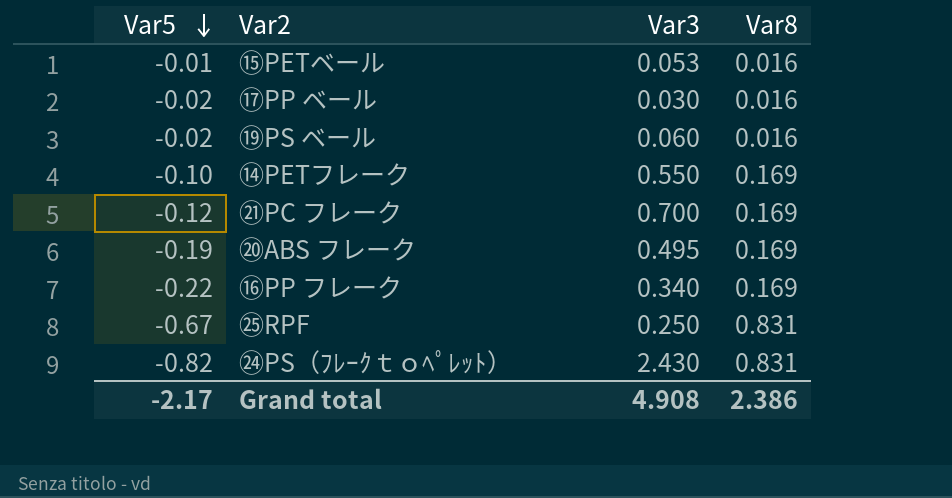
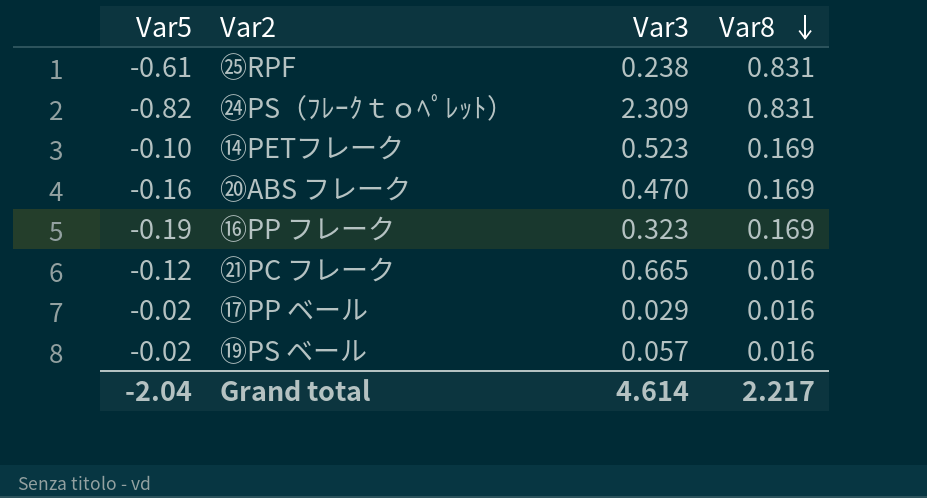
row order: Var5 descending -> Var8 descending
row ⑮PETベール: -0.01 | 0.053 | 0.016 -> none
㉕RPF | Var5: -0.67 -> -0.61
㉕RPF | Var3: 0.250 -> 0.238
㉔PS（ﾌﾚｰｸｔｏﾍﾟﾚｯﾄ） | Var3: 2.430 -> 2.309
⑭PETフレーク | Var3: 0.550 -> 0.523
⑳ABS フレーク | Var5: -0.19 -> -0.16
⑳ABS フレーク | Var3: 0.495 -> 0.470
⑯PP フレーク | Var5: -0.22 -> -0.19
⑯PP フレーク | Var3: 0.340 -> 0.323
㉑PC フレーク | Var3: 0.700 -> 0.665
㉑PC フレーク | Var8: 0.169 -> 0.016
⑰PP ベール | Var3: 0.030 -> 0.029
⑲PS ベール | Var3: 0.060 -> 0.057
Grand total | Var5: -2.17 -> -2.04
Grand total | Var3: 4.908 -> 4.614
Grand total | Var8: 2.386 -> 2.217

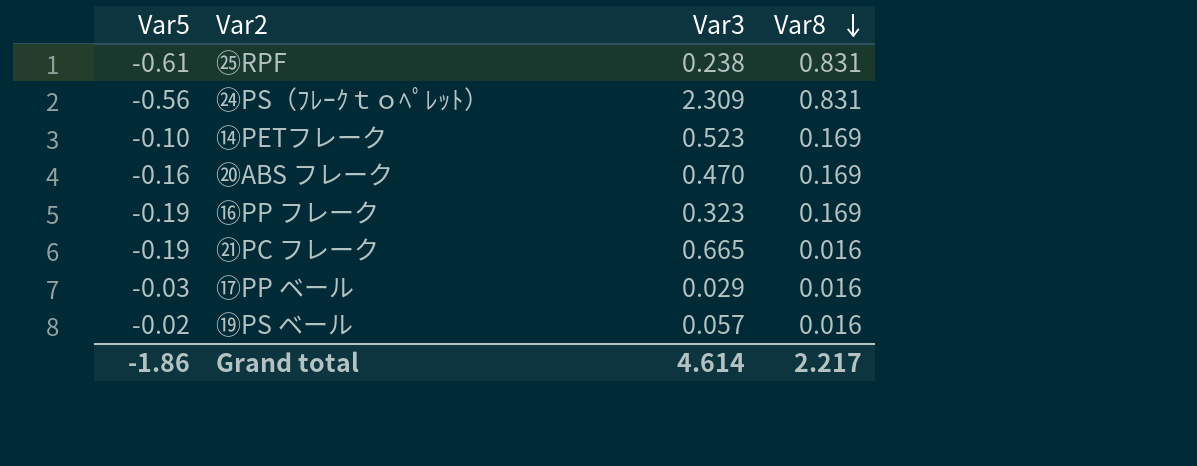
㉔PS（ﾌﾚｰｸｔｏﾍﾟﾚｯﾄ） | Var5: -0.82 -> -0.56
㉑PC フレーク | Var5: -0.12 -> -0.19
⑰PP ベール | Var5: -0.02 -> -0.03
Grand total | Var5: -2.04 -> -1.86

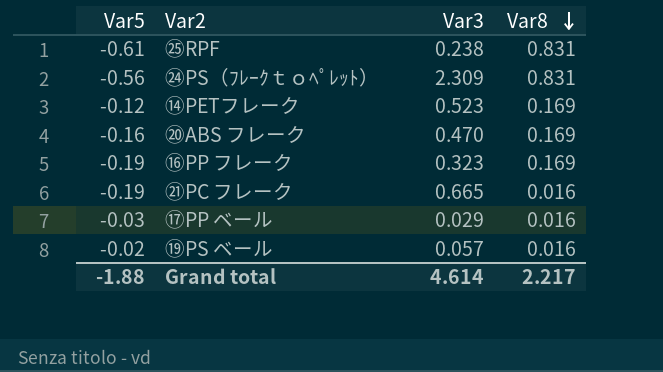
⑭PETフレーク | Var5: -0.10 -> -0.12
Grand total | Var5: -1.86 -> -1.88

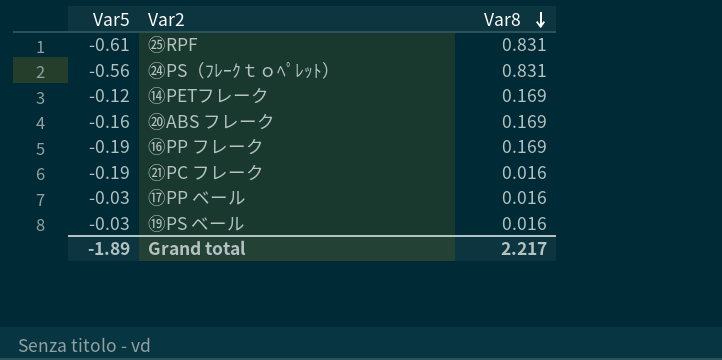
column Var3 | position: 3 -> none
⑲PS ベール | Var5: -0.02 -> -0.03
Grand total | Var5: -1.88 -> -1.89

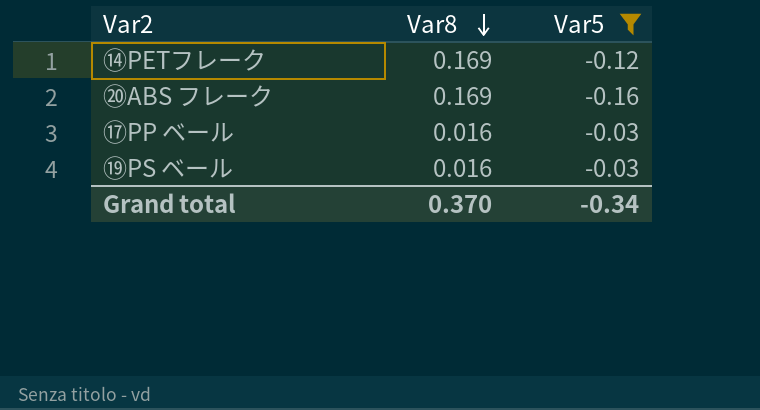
filter: none -> Var5 >= -0.16
column Var5 | position: 1 -> 3
Grand total | Var8: 2.217 -> 0.370
Grand total | Var5: -1.89 -> -0.34

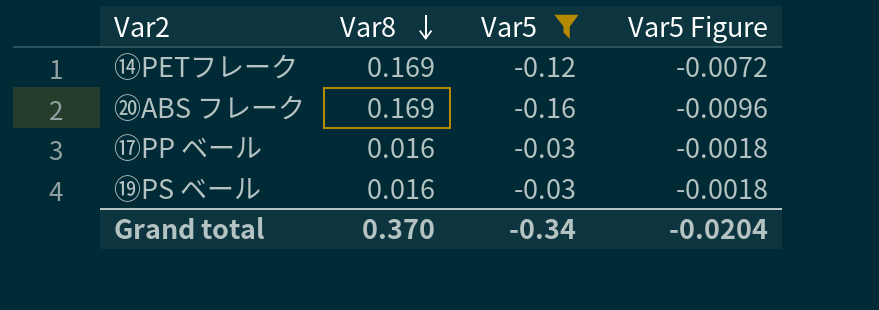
column Var5 Figure | formula: none -> [Var5] * 0.06

